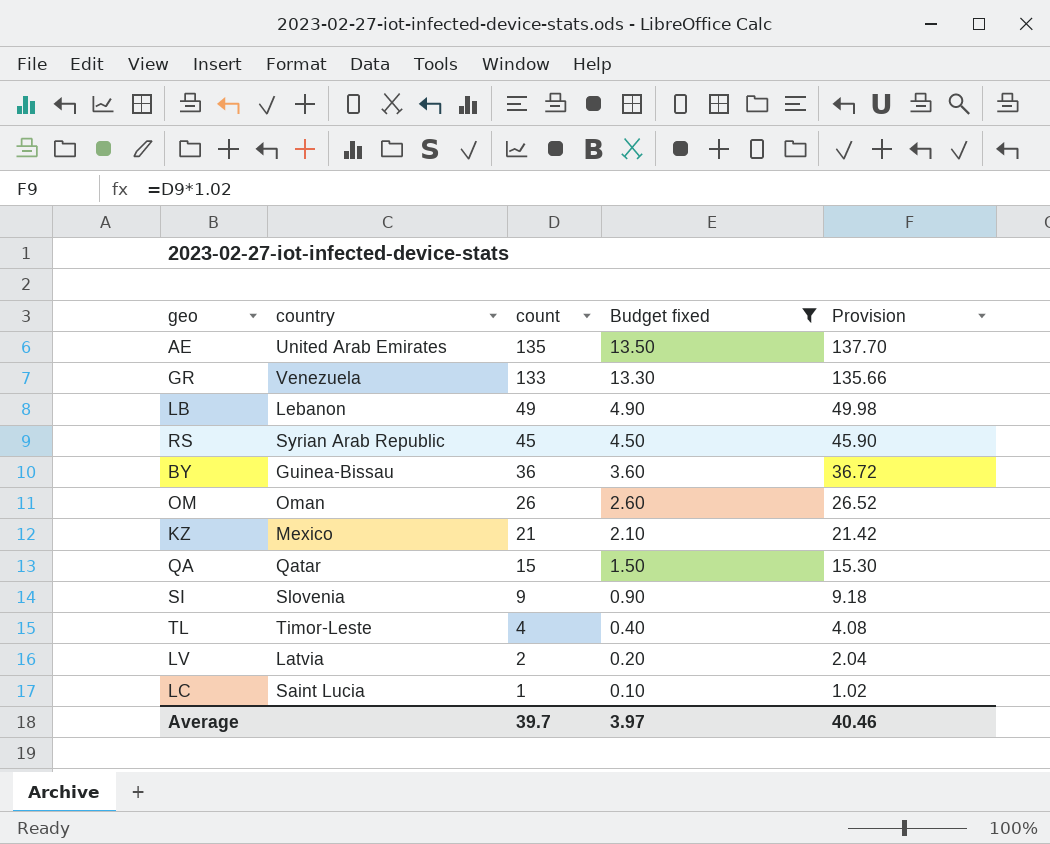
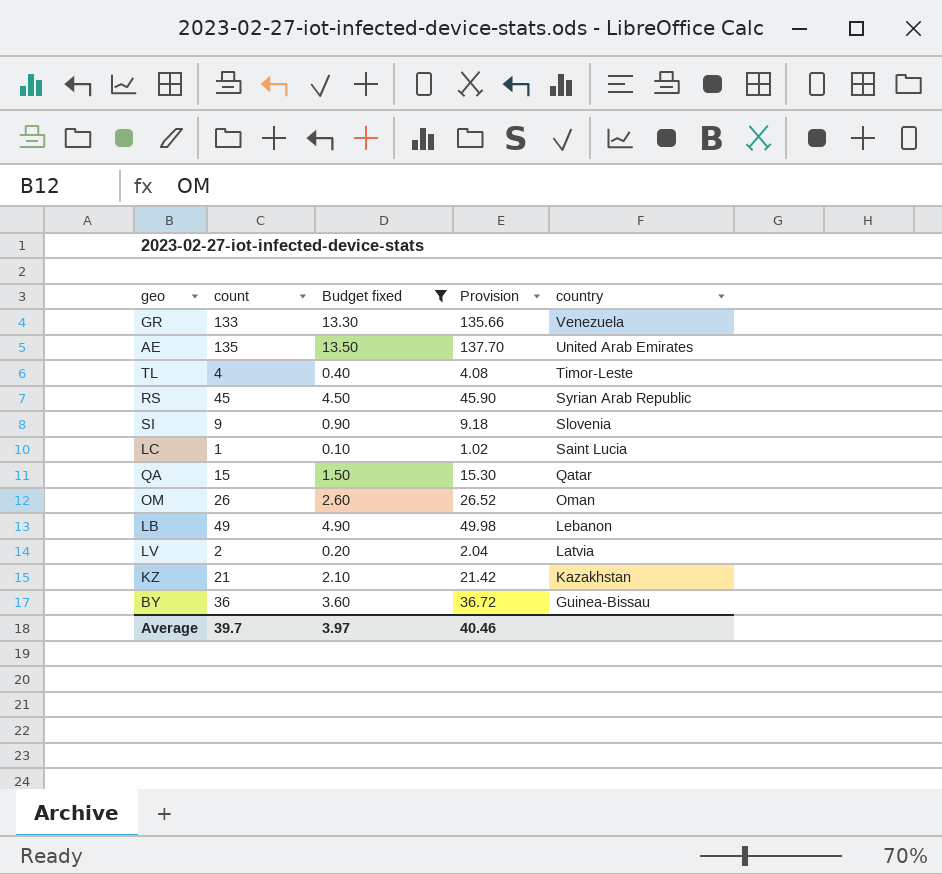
row order: count descending -> country descending
column country | position: 2 -> 5
KZ | country: Mexico -> Kazakhstan

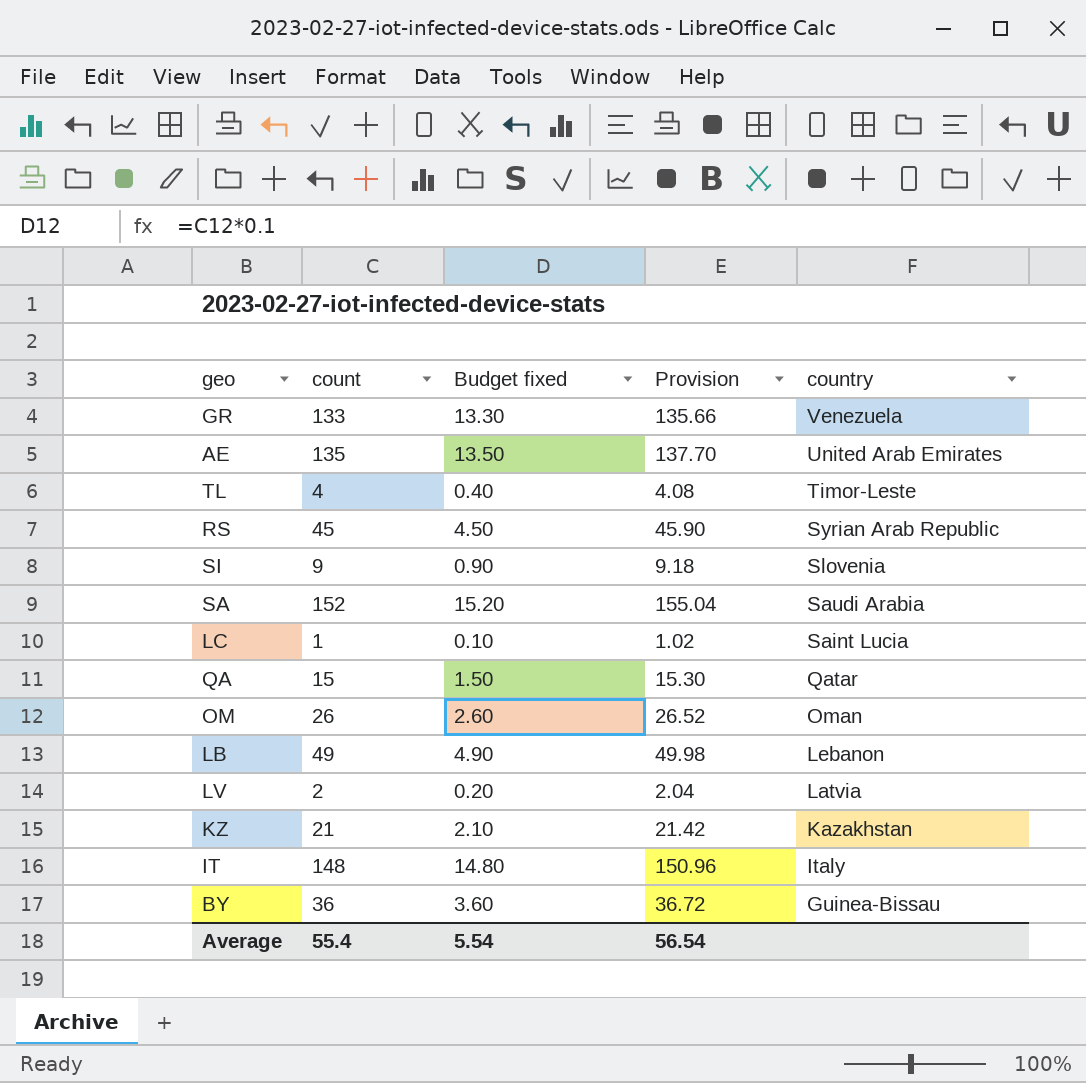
filter: Budget fixed <= 13.50 -> none
Average | count: 39.7 -> 55.4
Average | Budget fixed: 3.97 -> 5.54
Average | Provision: 40.46 -> 56.54

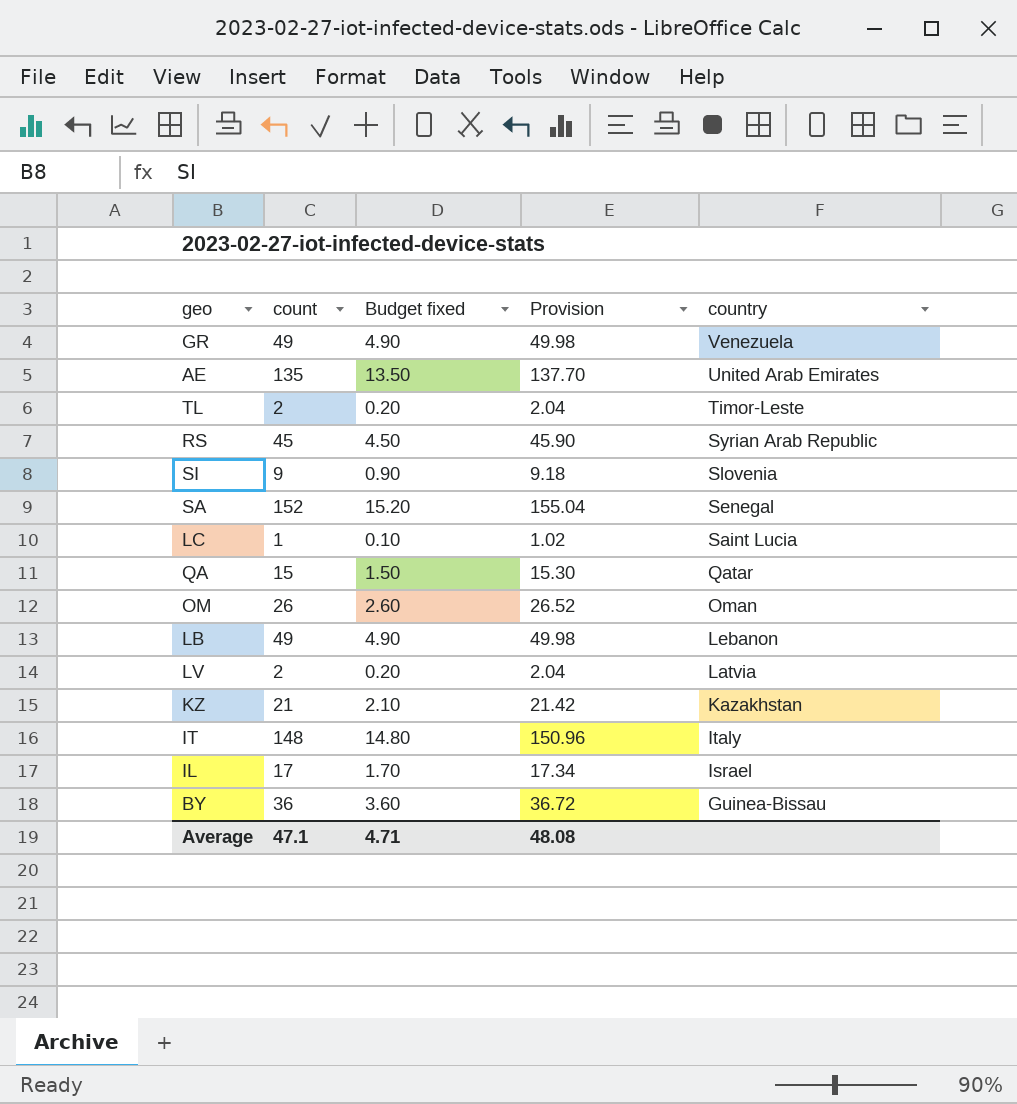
GR | count: 133 -> 49
GR | Budget fixed: 13.30 -> 4.90
GR | Provision: 135.66 -> 49.98
TL | count: 4 -> 2
TL | Budget fixed: 0.40 -> 0.20
TL | Provision: 4.08 -> 2.04
SA | country: Saudi Arabia -> Senegal
row IL: none -> 17 | 1.70 | 17.34 | Israel
Average | count: 55.4 -> 47.1
Average | Budget fixed: 5.54 -> 4.71
Average | Provision: 56.54 -> 48.08

